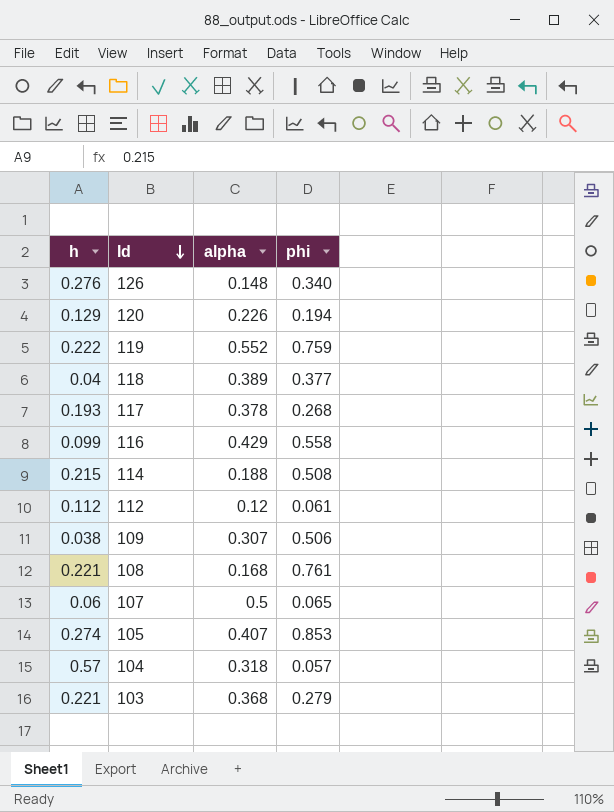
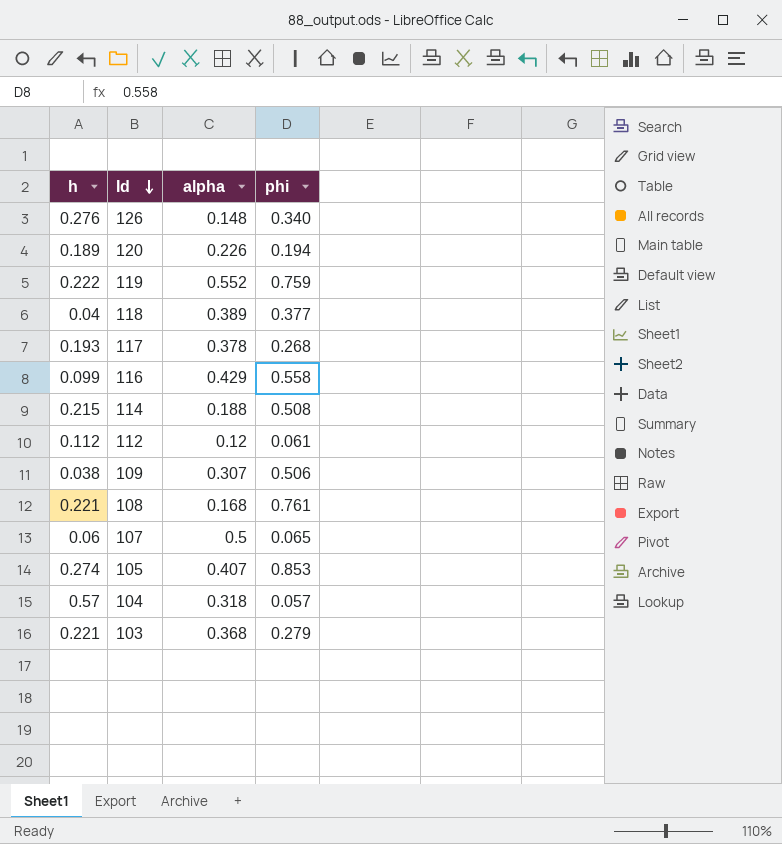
120 | h: 0.129 -> 0.189

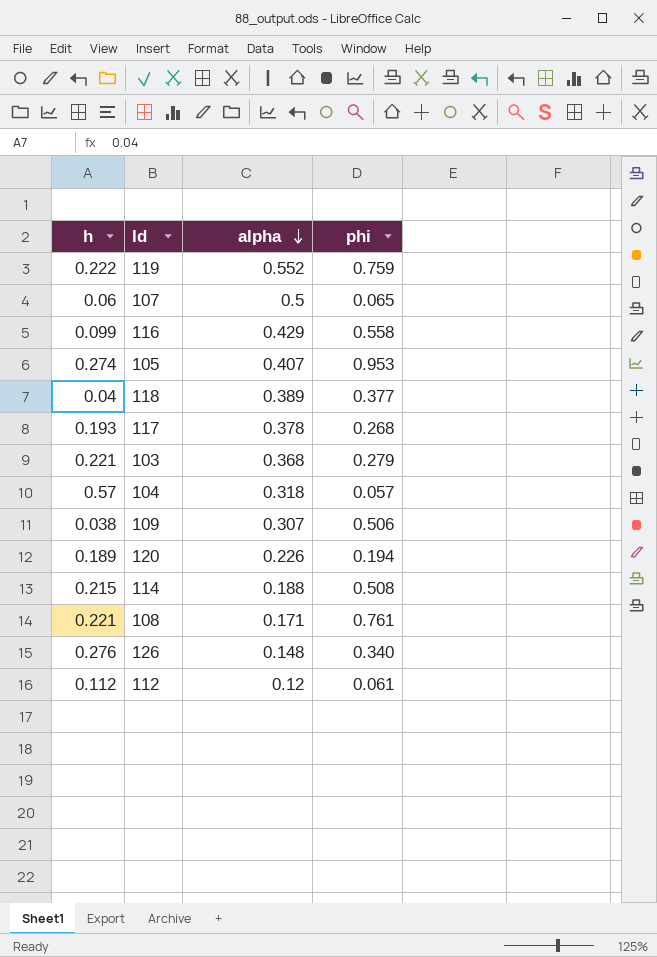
row order: Id descending -> alpha descending
105 | phi: 0.853 -> 0.953
108 | alpha: 0.168 -> 0.171

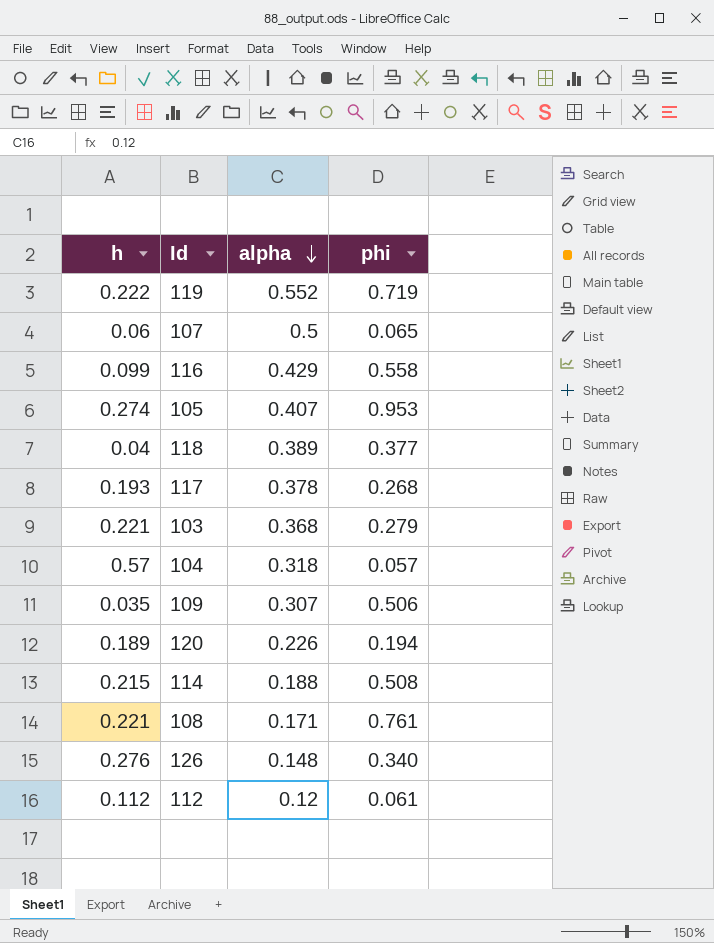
119 | phi: 0.759 -> 0.719
109 | h: 0.038 -> 0.035

